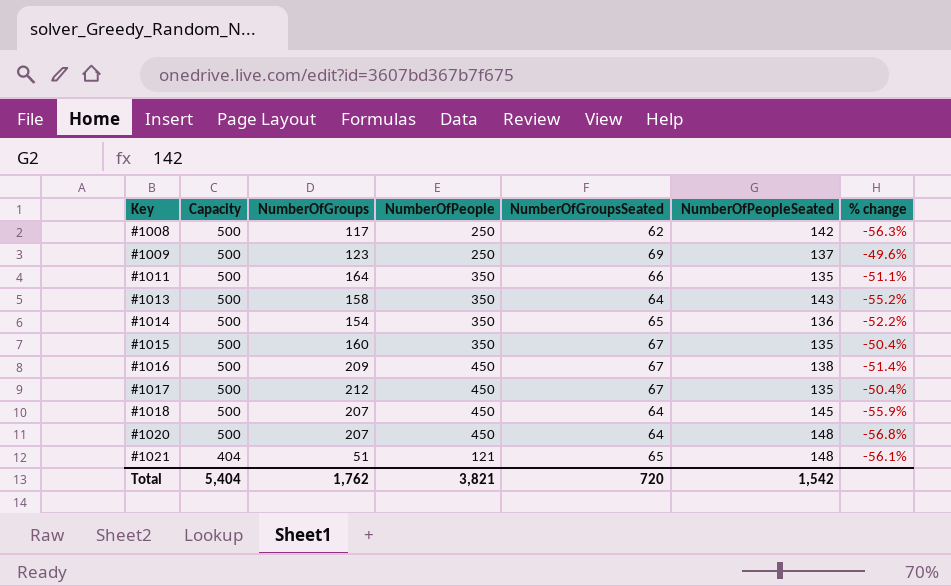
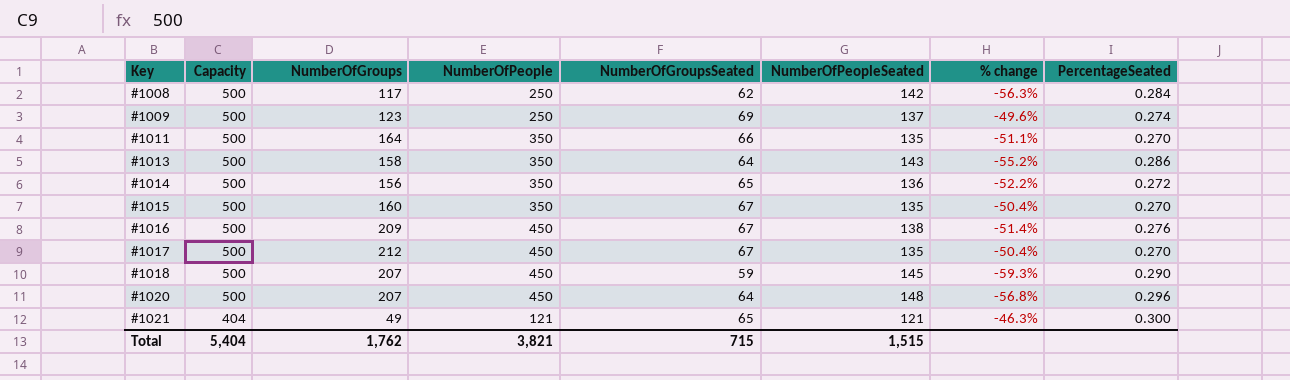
column PercentageSeated | formula: none -> [NumberOfPeopleSeated] / [Capacity]
#1014 | NumberOfGroups: 154 -> 156
#1018 | NumberOfGroupsSeated: 64 -> 59
#1018 | % change: -55.9% -> -59.3%
#1021 | NumberOfGroups: 51 -> 49
#1021 | NumberOfPeopleSeated: 148 -> 121
#1021 | % change: -56.1% -> -46.3%
Total | NumberOfGroupsSeated: 720 -> 715
Total | NumberOfPeopleSeated: 1,542 -> 1,515

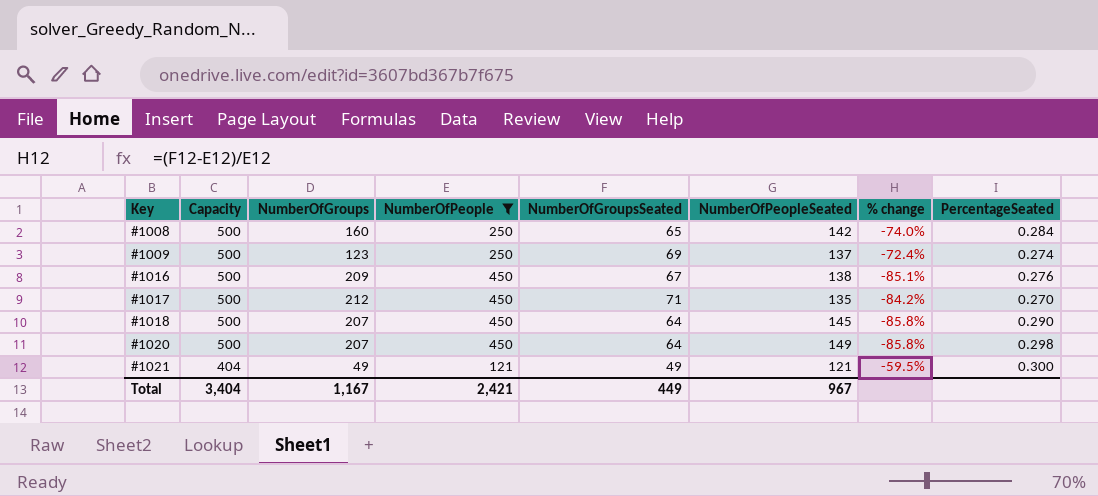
filter: none -> NumberOfPeople != 350
column % change | formula: ([NumberOfGroupsSeated] - [NumberOfPeopleSeated]) / [NumberOfPeopleSeated] -> ([NumberOfGroupsSeated] - [NumberOfPeople]) / [NumberOfPeople]
#1008 | NumberOfGroups: 117 -> 160
#1008 | NumberOfGroupsSeated: 62 -> 65
#1017 | NumberOfGroupsSeated: 67 -> 71
#1018 | NumberOfGroupsSeated: 59 -> 64
#1020 | NumberOfPeopleSeated: 148 -> 149
#1020 | PercentageSeated: 0.296 -> 0.298
#1021 | NumberOfGroupsSeated: 65 -> 49
Total | Capacity: 5,404 -> 3,404
Total | NumberOfGroups: 1,762 -> 1,167
Total | NumberOfPeople: 3,821 -> 2,421
Total | NumberOfGroupsSeated: 715 -> 449
Total | NumberOfPeopleSeated: 1,515 -> 967

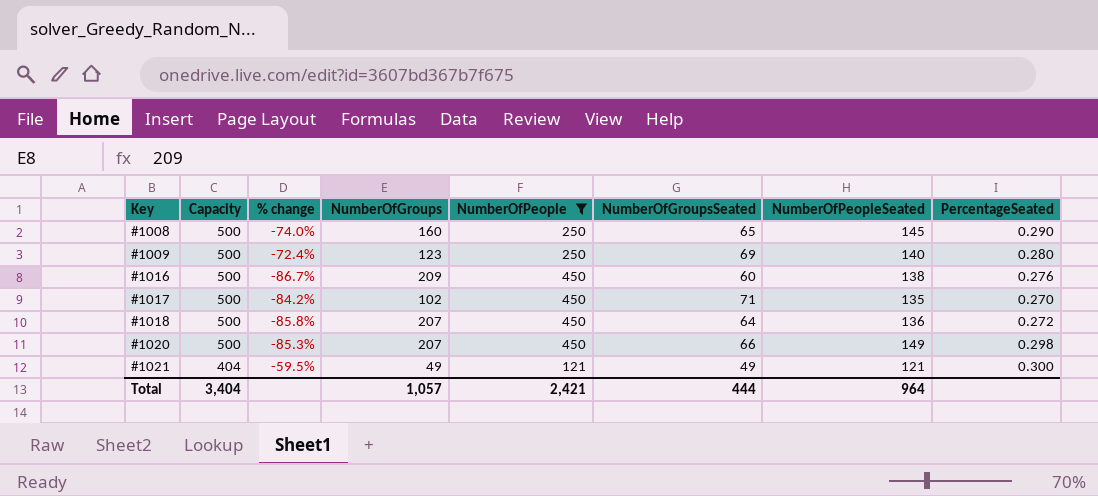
column % change | position: 7 -> 3
#1008 | NumberOfPeopleSeated: 142 -> 145
#1008 | PercentageSeated: 0.284 -> 0.290
#1009 | NumberOfPeopleSeated: 137 -> 140
#1009 | PercentageSeated: 0.274 -> 0.280
#1016 | % change: -85.1% -> -86.7%
#1016 | NumberOfGroupsSeated: 67 -> 60
#1017 | NumberOfGroups: 212 -> 102
#1018 | NumberOfPeopleSeated: 145 -> 136
#1018 | PercentageSeated: 0.290 -> 0.272
#1020 | % change: -85.8% -> -85.3%
#1020 | NumberOfGroupsSeated: 64 -> 66
Total | NumberOfGroups: 1,167 -> 1,057
Total | NumberOfGroupsSeated: 449 -> 444
Total | NumberOfPeopleSeated: 967 -> 964

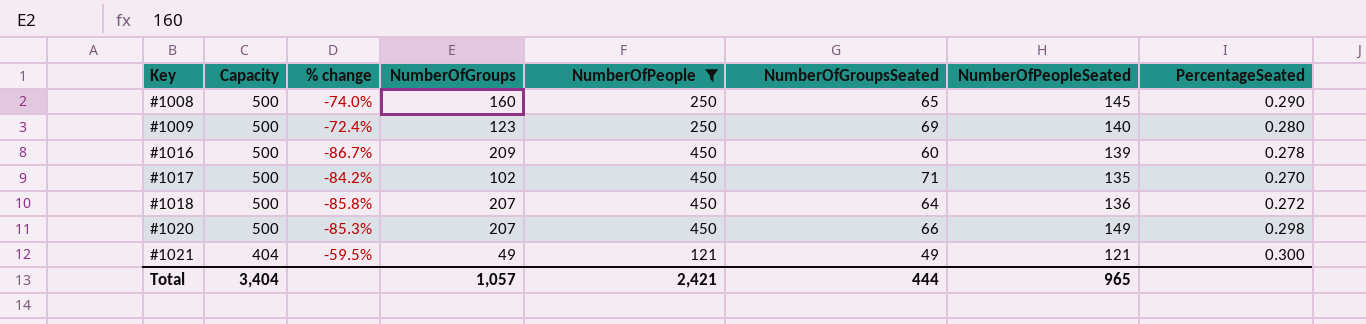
#1016 | NumberOfPeopleSeated: 138 -> 139
#1016 | PercentageSeated: 0.276 -> 0.278
Total | NumberOfPeopleSeated: 964 -> 965

